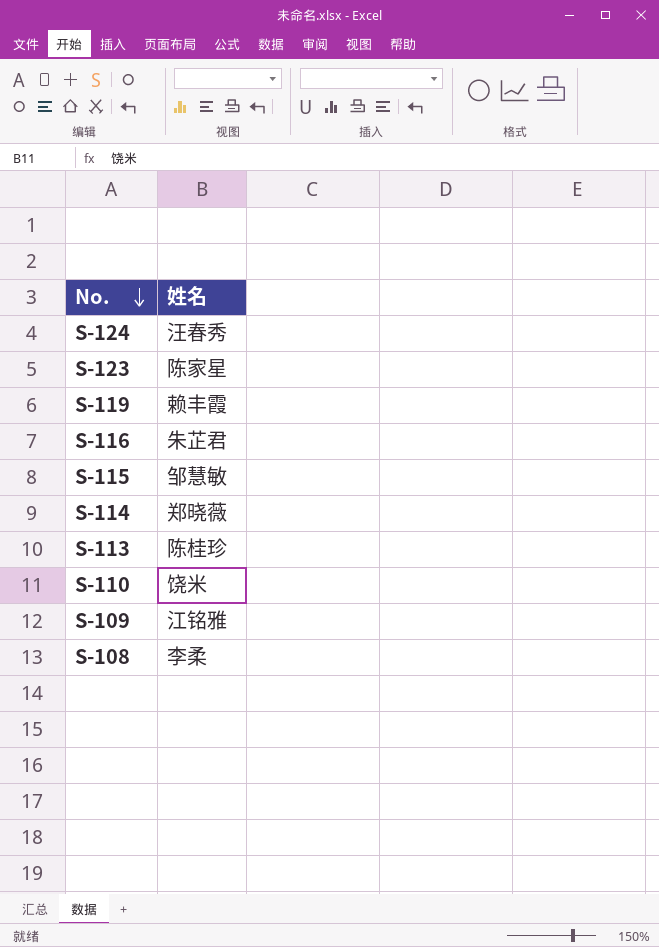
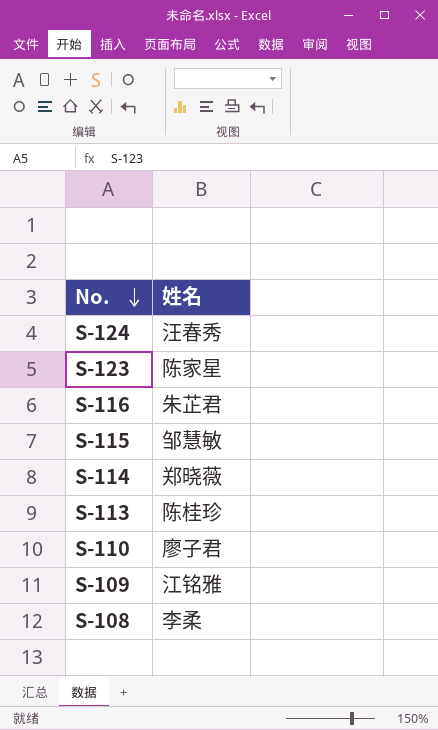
row S-119: 赖丰霞 -> none
S-110 | 姓名: 饶米 -> 廖子君

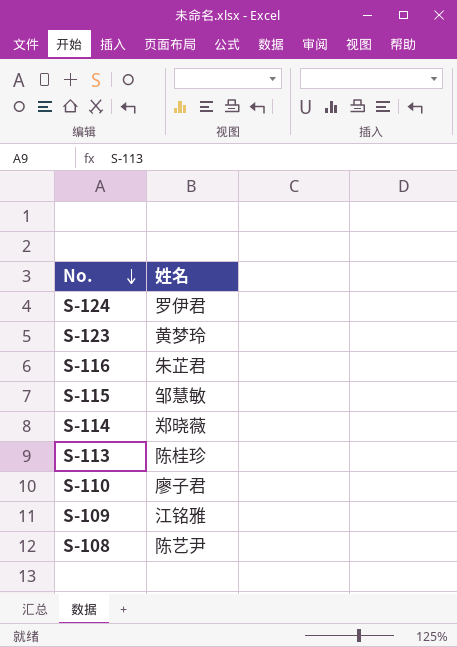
S-124 | 姓名: 汪春秀 -> 罗伊君
S-123 | 姓名: 陈家星 -> 黄梦玲
S-108 | 姓名: 李柔 -> 陈艺尹

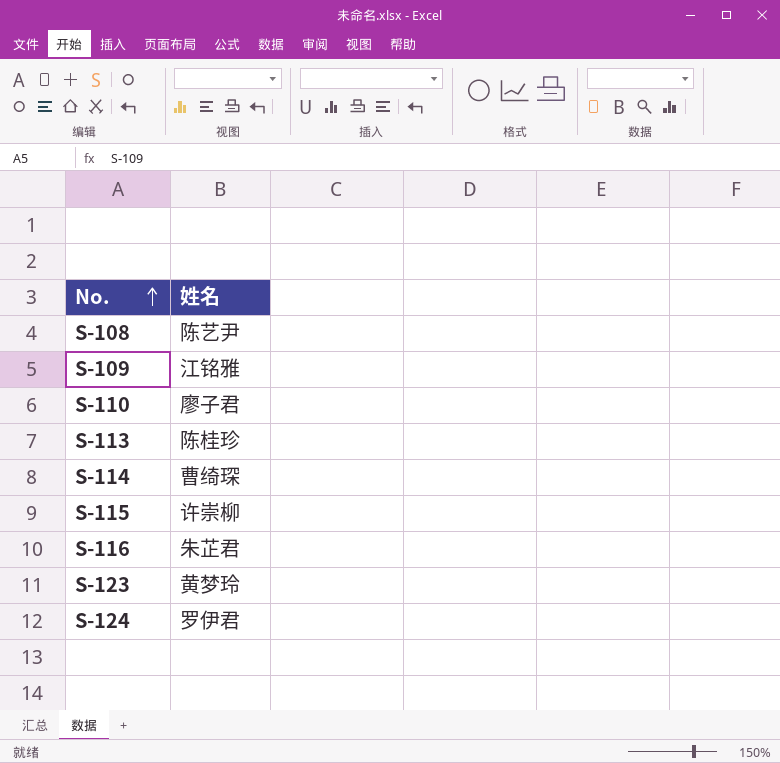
row order: No. descending -> No. ascending
S-114 | 姓名: 郑晓薇 -> 曹绮琛
S-115 | 姓名: 邹慧敏 -> 许崇柳

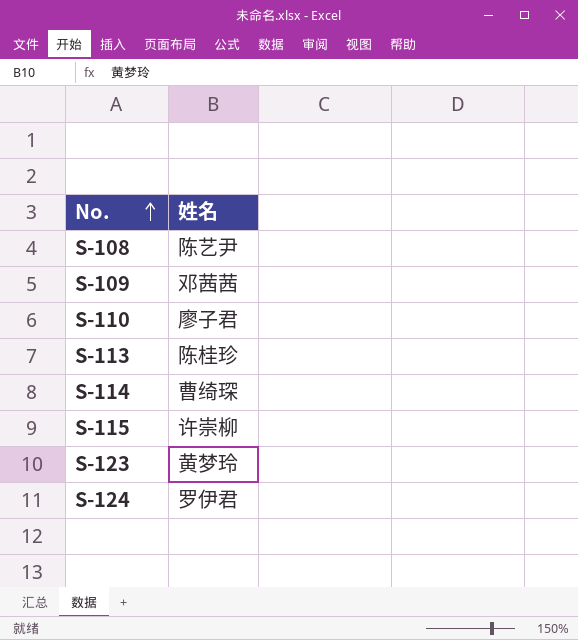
row S-116: 朱芷君 -> none
S-109 | 姓名: 江铭雅 -> 邓茜茜

